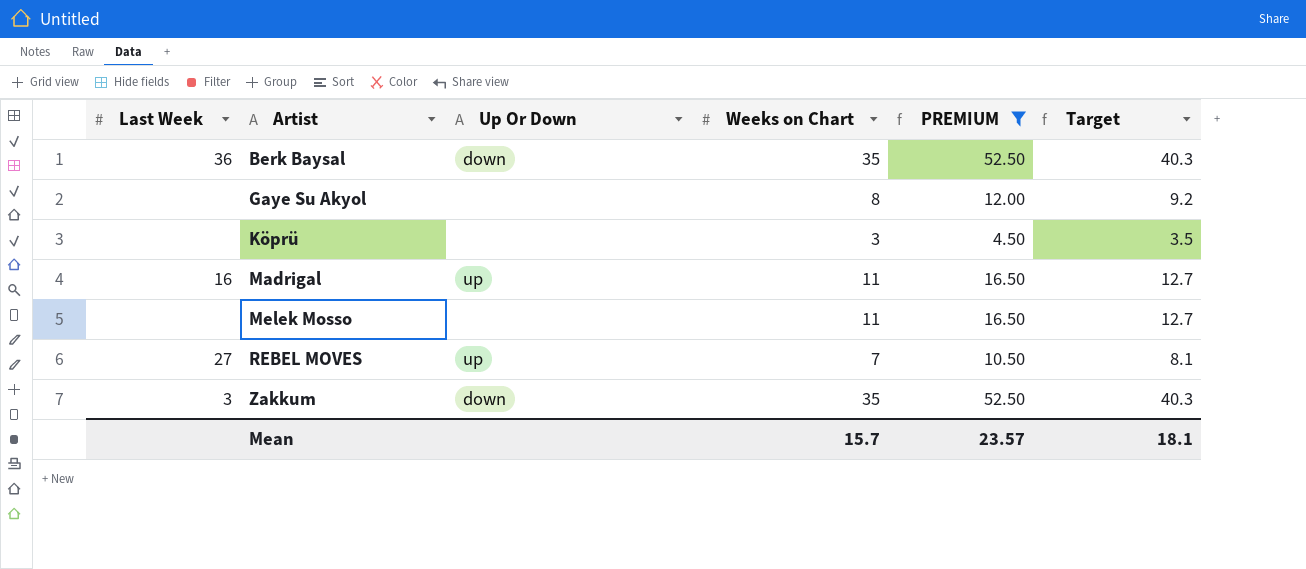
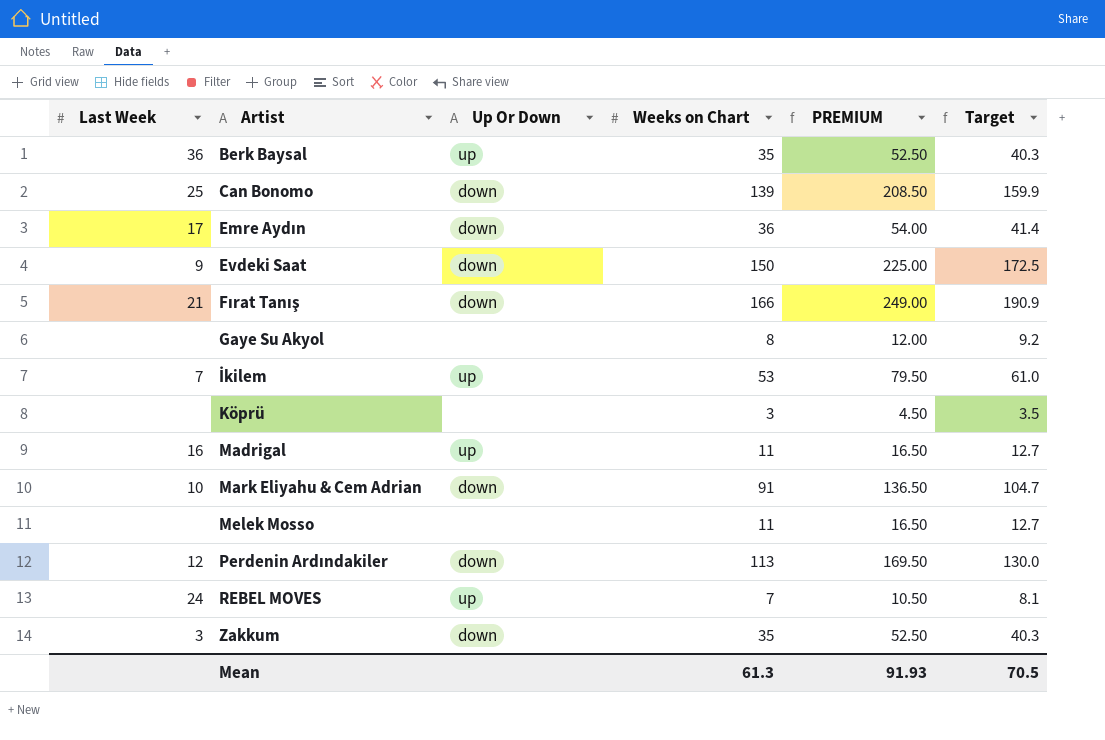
filter: PREMIUM <= 52.50 -> none
Berk Baysal | Up Or Down: down -> up
REBEL MOVES | Last Week: 27 -> 24
Mean | Weeks on Chart: 15.7 -> 61.3
Mean | PREMIUM: 23.57 -> 91.93
Mean | Target: 18.1 -> 70.5

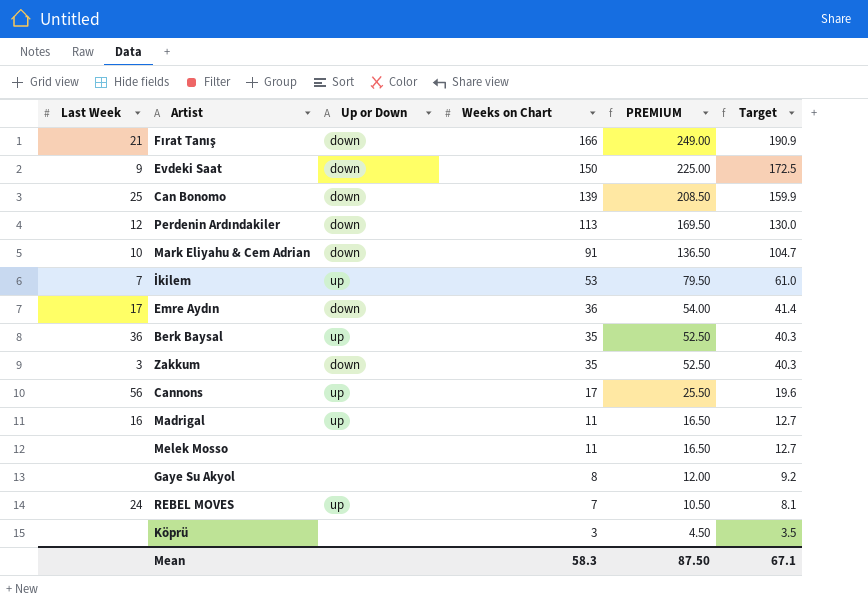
row order: Artist ascending -> Weeks on Chart descending
column name: Up Or Down -> Up or Down
row Cannons: none -> 56 | up | 17 | 25.50 | 19.6
Mean | Weeks on Chart: 61.3 -> 58.3
Mean | PREMIUM: 91.93 -> 87.50
Mean | Target: 70.5 -> 67.1

